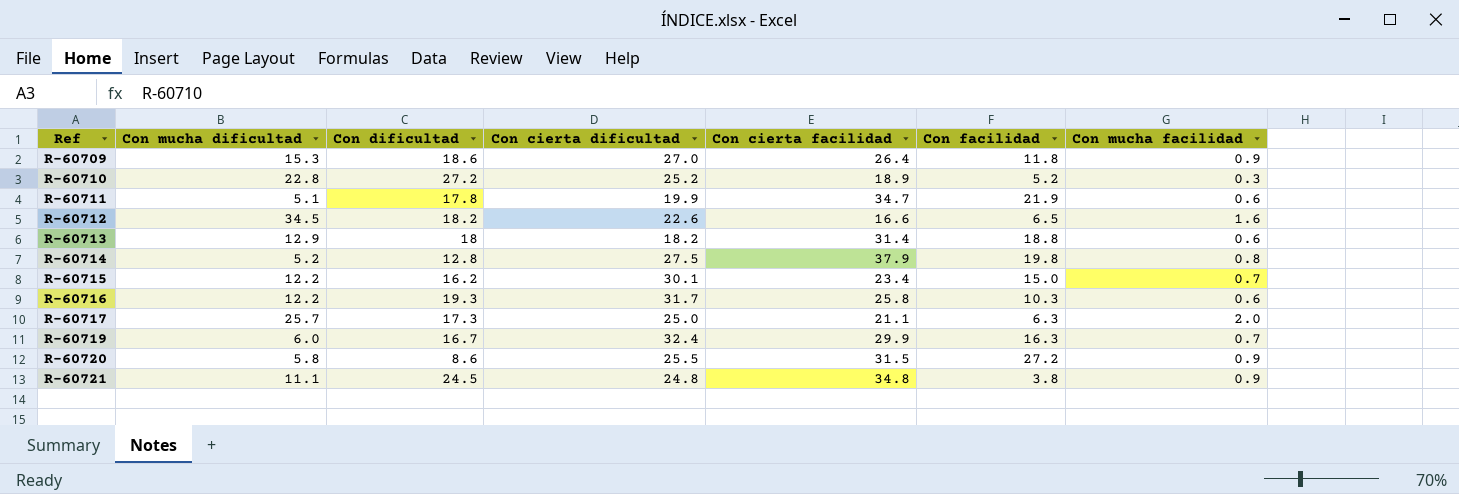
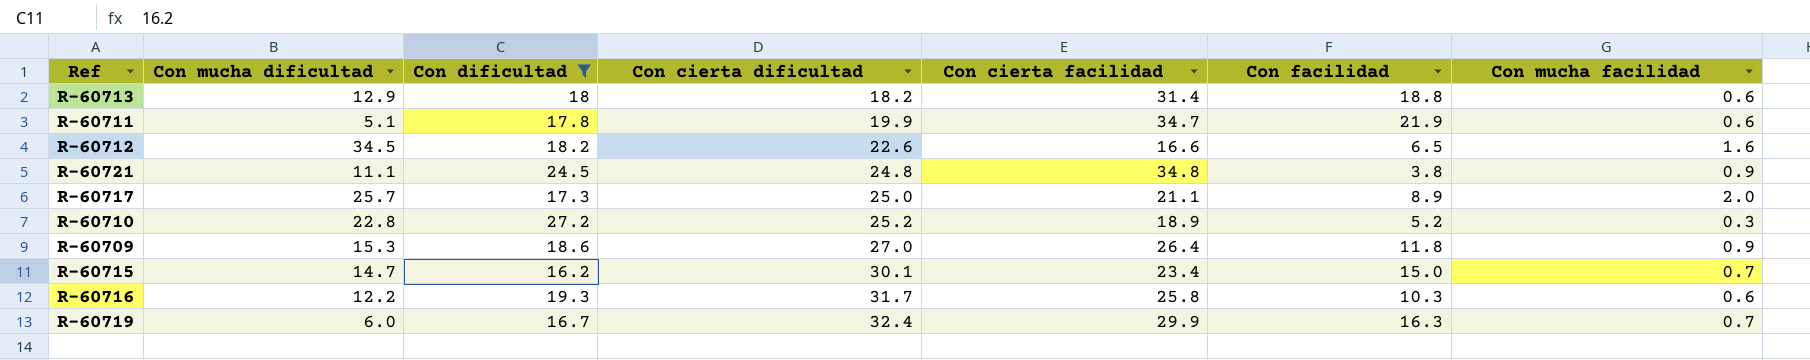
filter: none -> Con dificultad >= 16.2
row order: Ref ascending -> Con cierta dificultad ascending
R-60717 | Con facilidad: 6.3 -> 8.9
R-60715 | Con mucha dificultad: 12.2 -> 14.7

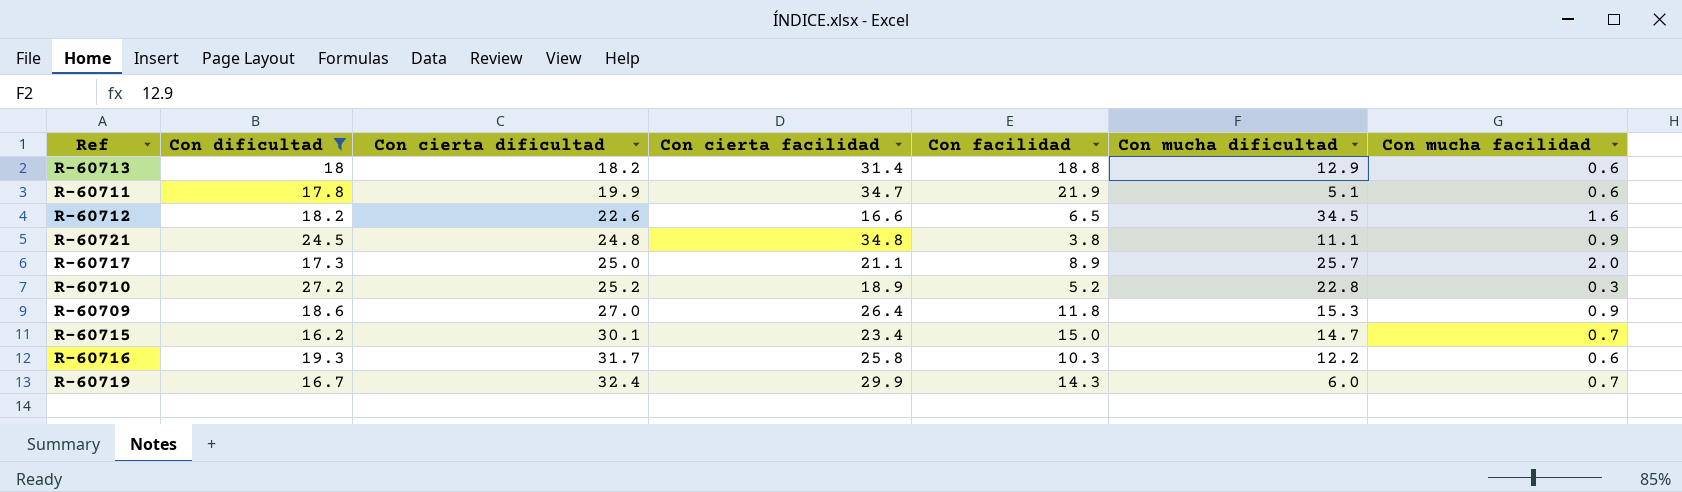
column Con mucha dificultad | position: 2 -> 6
R-60719 | Con facilidad: 16.3 -> 14.3

